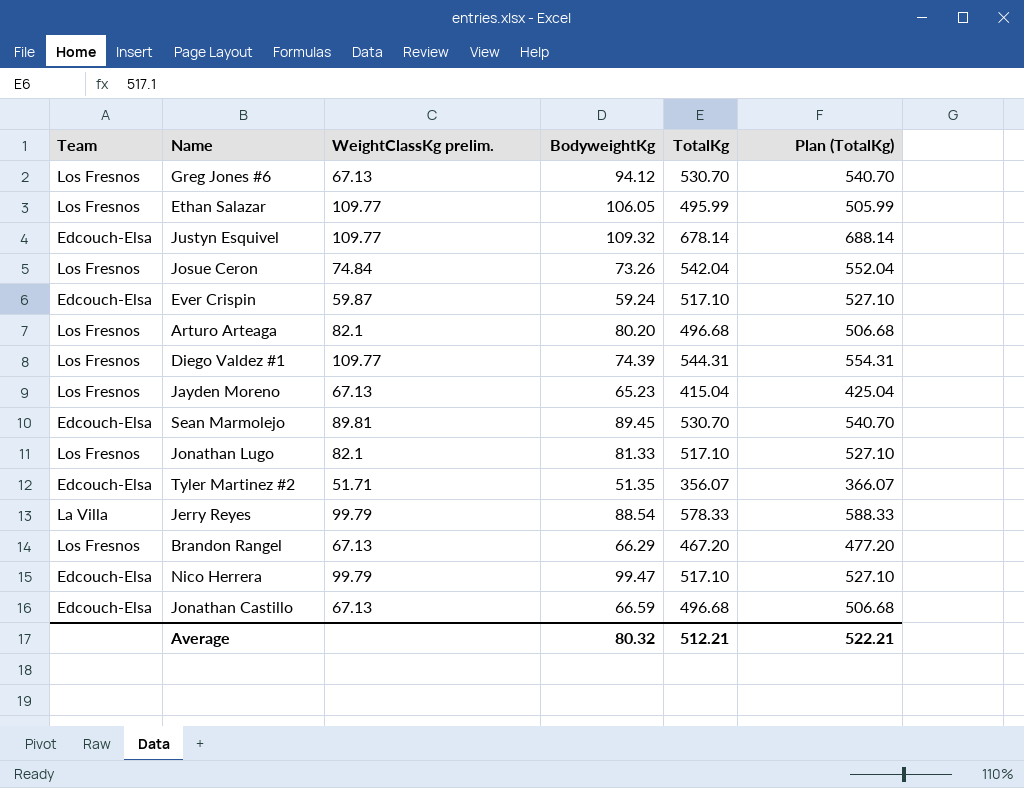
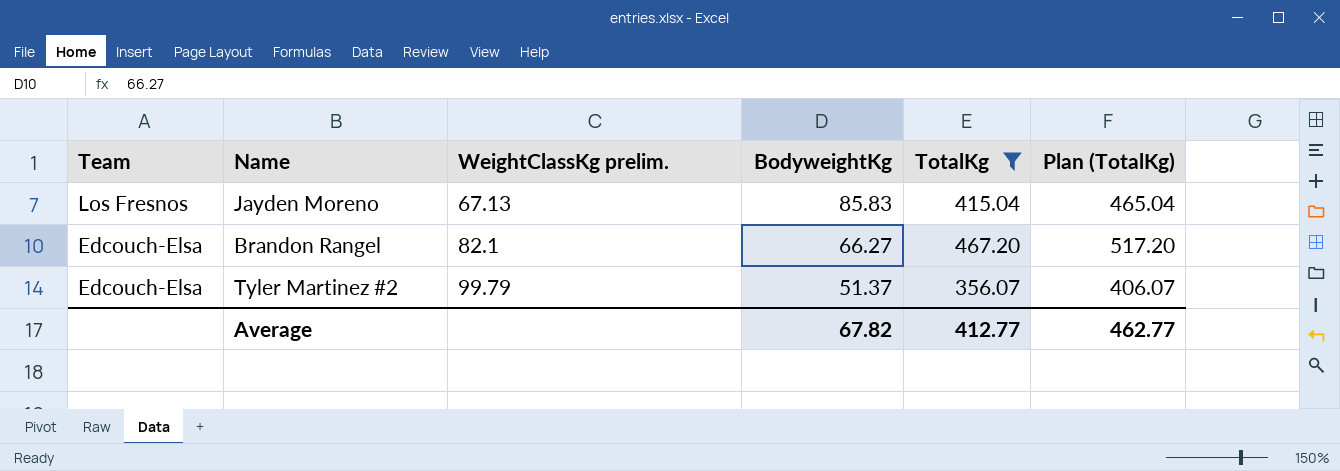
filter: none -> TotalKg <= 467.20
row order: none -> Team descending
column Plan (TotalKg) | formula: [TotalKg] + 10 -> [TotalKg] + 50
Jayden Moreno | BodyweightKg: 65.23 -> 85.83
Brandon Rangel | Team: Los Fresnos -> Edcouch-Elsa
Brandon Rangel | WeightClassKg prelim.: 67.13 -> 82.1
Brandon Rangel | BodyweightKg: 66.29 -> 66.27
Tyler Martinez #2 | WeightClassKg prelim.: 51.71 -> 99.79
Tyler Martinez #2 | BodyweightKg: 51.35 -> 51.37
Average | BodyweightKg: 80.32 -> 67.82
Average | TotalKg: 512.21 -> 412.77
Average | Plan (TotalKg): 522.21 -> 462.77

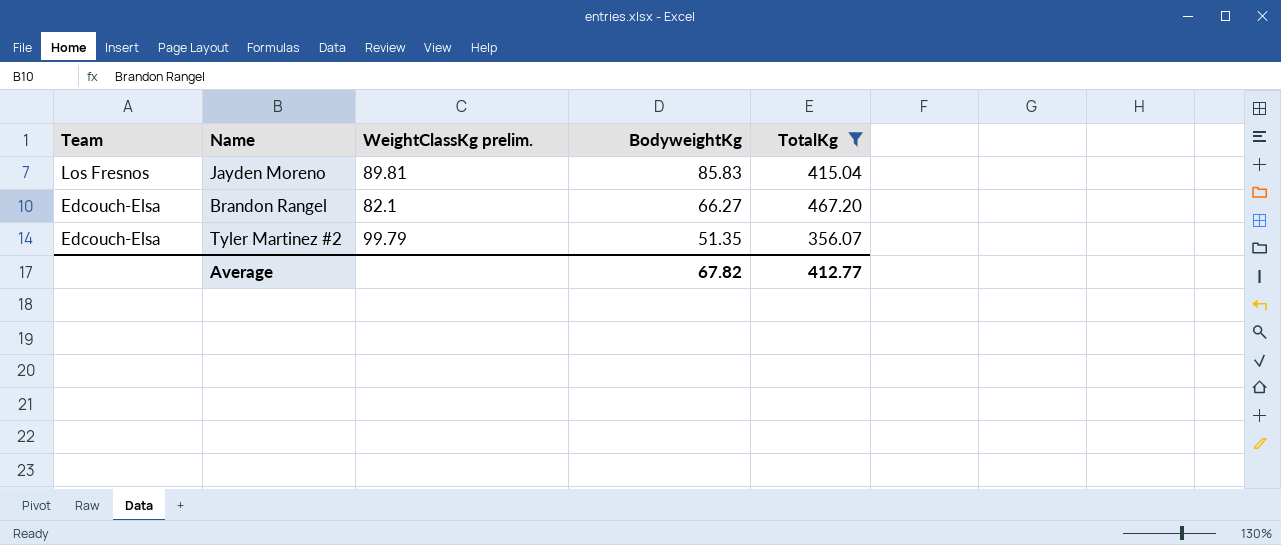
column Plan (TotalKg) | formula: [TotalKg] + 50 -> none
Jayden Moreno | WeightClassKg prelim.: 67.13 -> 89.81
Tyler Martinez #2 | BodyweightKg: 51.37 -> 51.35

